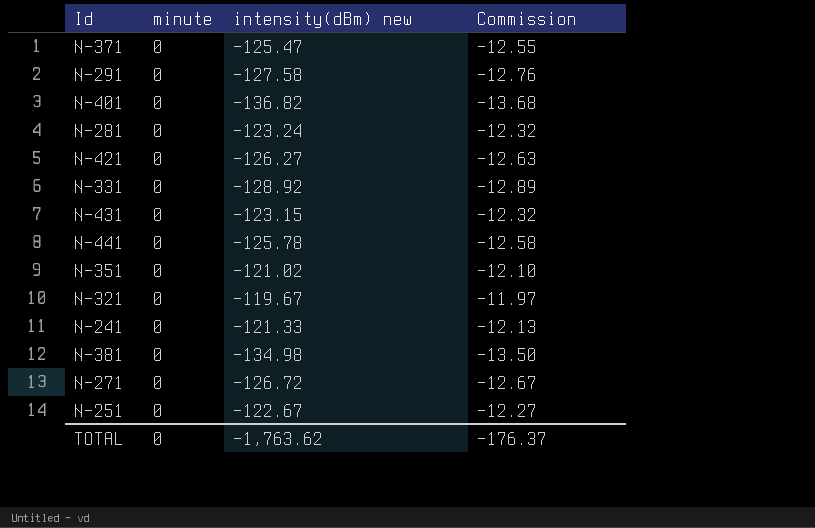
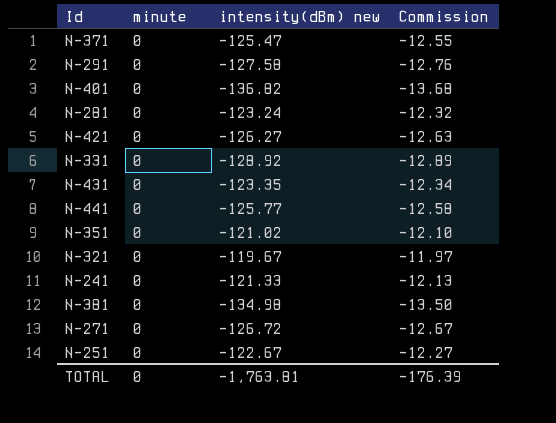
N-431 | intensity(dBm) new: -123.15 -> -123.35
N-431 | Commission: -12.32 -> -12.34
N-441 | intensity(dBm) new: -125.78 -> -125.77
TOTAL | intensity(dBm) new: -1,763.62 -> -1,763.81
TOTAL | Commission: -176.37 -> -176.39

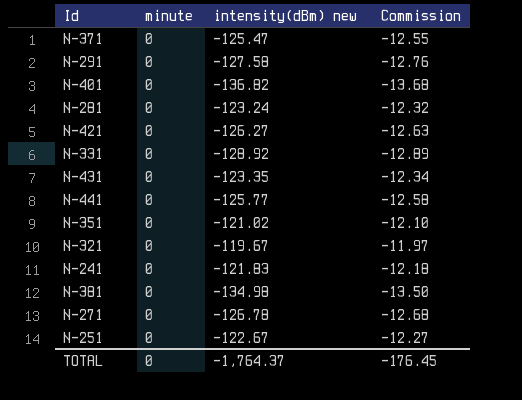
N-241 | intensity(dBm) new: -121.33 -> -121.83
N-241 | Commission: -12.13 -> -12.18
N-271 | intensity(dBm) new: -126.72 -> -126.78
N-271 | Commission: -12.67 -> -12.68
TOTAL | intensity(dBm) new: -1,763.81 -> -1,764.37
TOTAL | Commission: -176.39 -> -176.45

